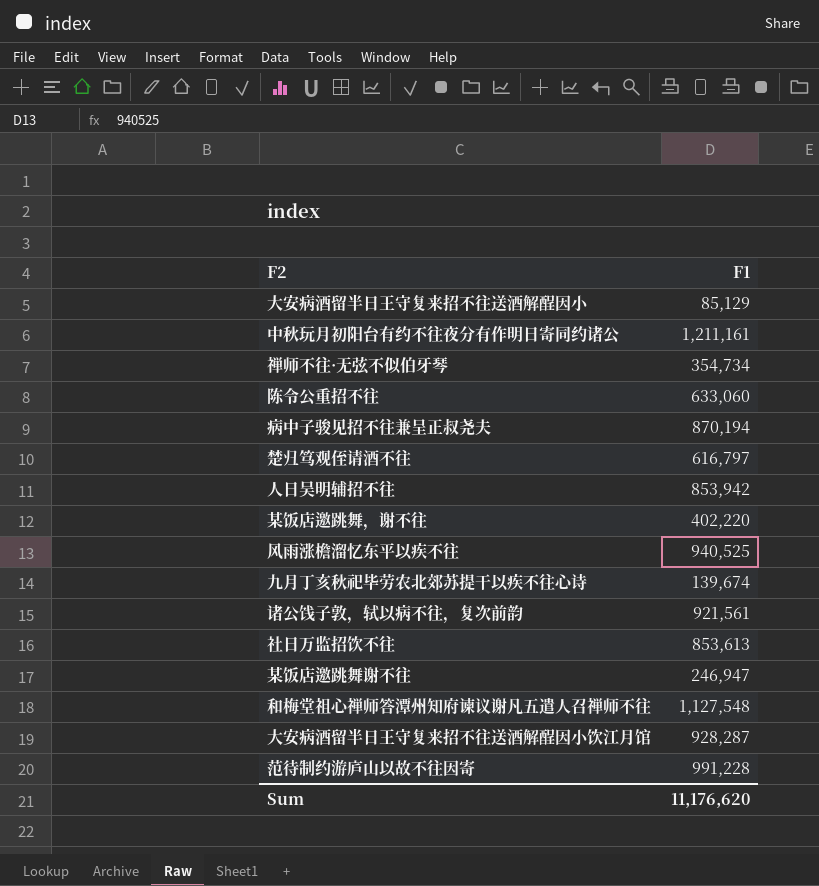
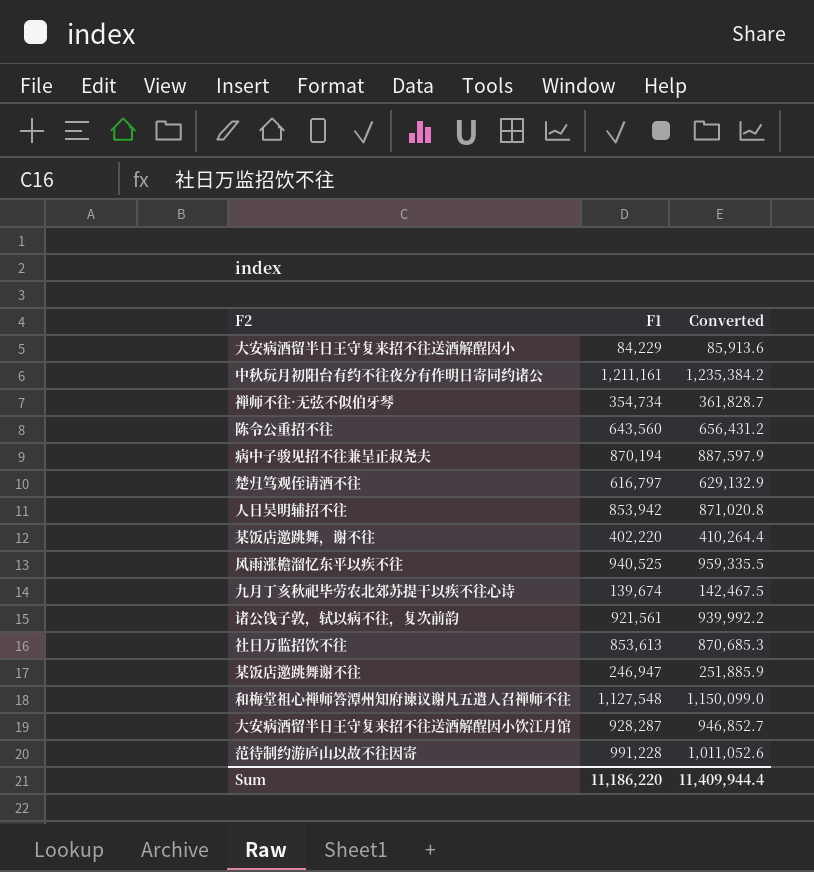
column Converted | formula: none -> [F1] * 1.02
大安病酒留半日王守复来招不往送酒解酲因小 | F1: 85,129 -> 84,229
陈令公重招不往 | F1: 633,060 -> 643,560
Sum | F1: 11,176,620 -> 11,186,220

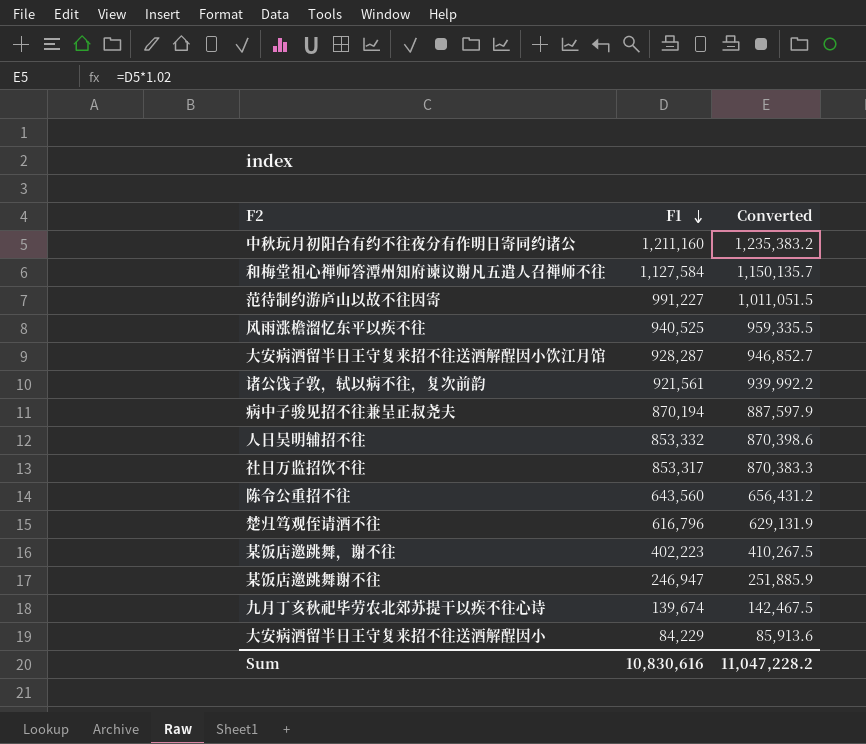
row order: none -> F1 descending
row 禅师不往·无弦不似伯牙琴: 354,734 | 361,828.7 -> none
中秋玩月初阳台有约不往夜分有作明日寄同约诸公 | F1: 1,211,161 -> 1,211,160
中秋玩月初阳台有约不往夜分有作明日寄同约诸公 | Converted: 1,235,384.2 -> 1,235,383.2
和梅堂祖心禅师答潭州知府谏议谢凡五遣人召禅师不往 | F1: 1,127,548 -> 1,127,584
和梅堂祖心禅师答潭州知府谏议谢凡五遣人召禅师不往 | Converted: 1,150,099.0 -> 1,150,135.7
范待制约游庐山以故不往因寄 | F1: 991,228 -> 991,227
范待制约游庐山以故不往因寄 | Converted: 1,011,052.6 -> 1,011,051.5
人日吴明辅招不往 | F1: 853,942 -> 853,332
人日吴明辅招不往 | Converted: 871,020.8 -> 870,398.6
社日万监招饮不往 | F1: 853,613 -> 853,317
社日万监招饮不往 | Converted: 870,685.3 -> 870,383.3
楚归笃观侄请酒不往 | F1: 616,797 -> 616,796
楚归笃观侄请酒不往 | Converted: 629,132.9 -> 629,131.9
某饭店邀跳舞，谢不往 | F1: 402,220 -> 402,223
某饭店邀跳舞，谢不往 | Converted: 410,264.4 -> 410,267.5
Sum | F1: 11,186,220 -> 10,830,616
Sum | Converted: 11,409,944.4 -> 11,047,228.2

